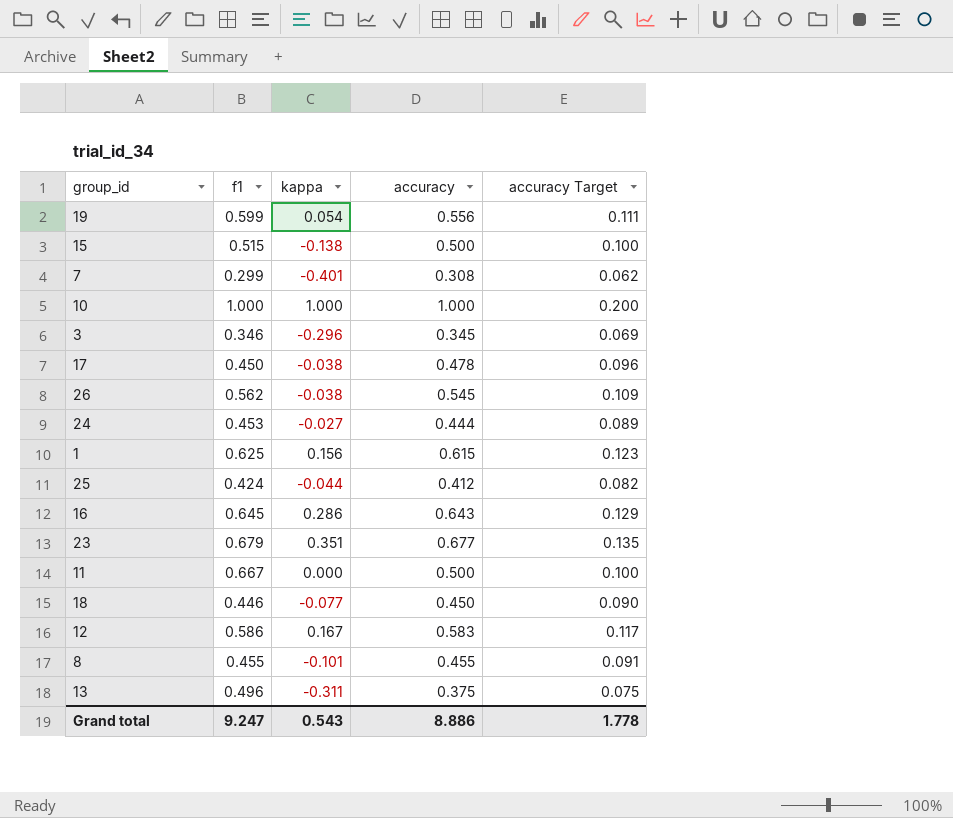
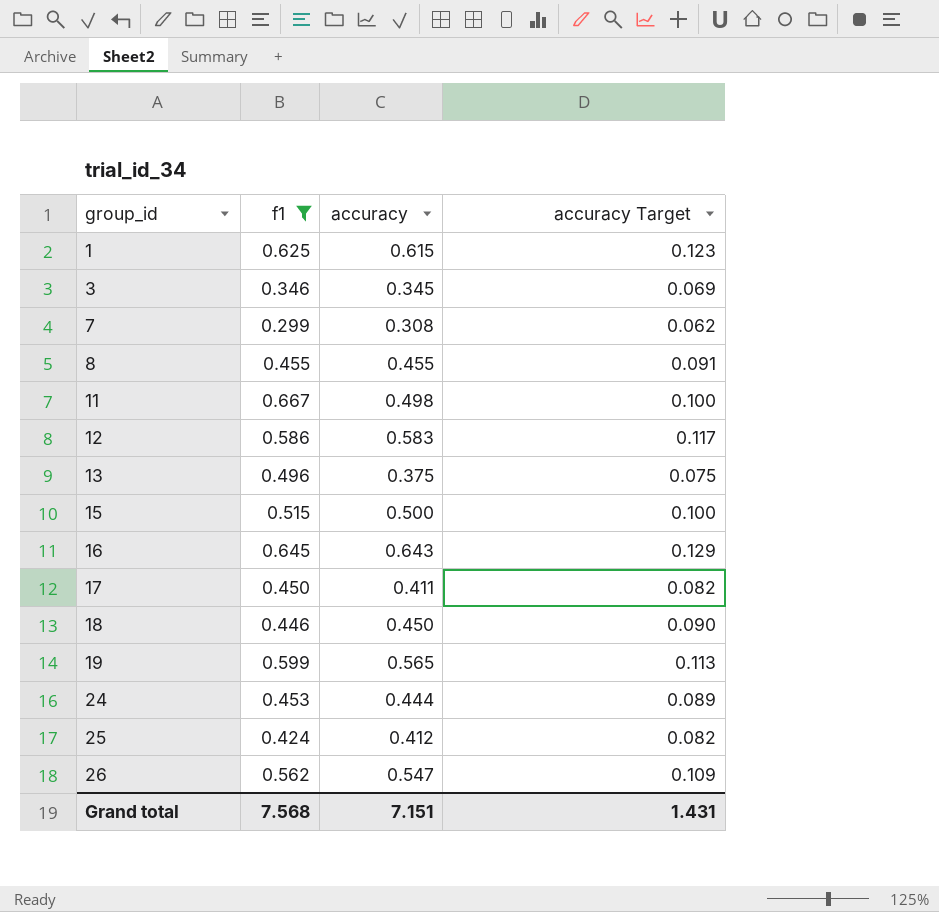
filter: none -> f1 <= 0.667
row order: none -> group_id ascending
column kappa | position: 3 -> none
11 | accuracy: 0.500 -> 0.498
17 | accuracy: 0.478 -> 0.411
17 | accuracy Target: 0.096 -> 0.082
19 | accuracy: 0.556 -> 0.565
19 | accuracy Target: 0.111 -> 0.113
26 | accuracy: 0.545 -> 0.547
Grand total | f1: 9.247 -> 7.568
Grand total | accuracy: 8.886 -> 7.151
Grand total | accuracy Target: 1.778 -> 1.431

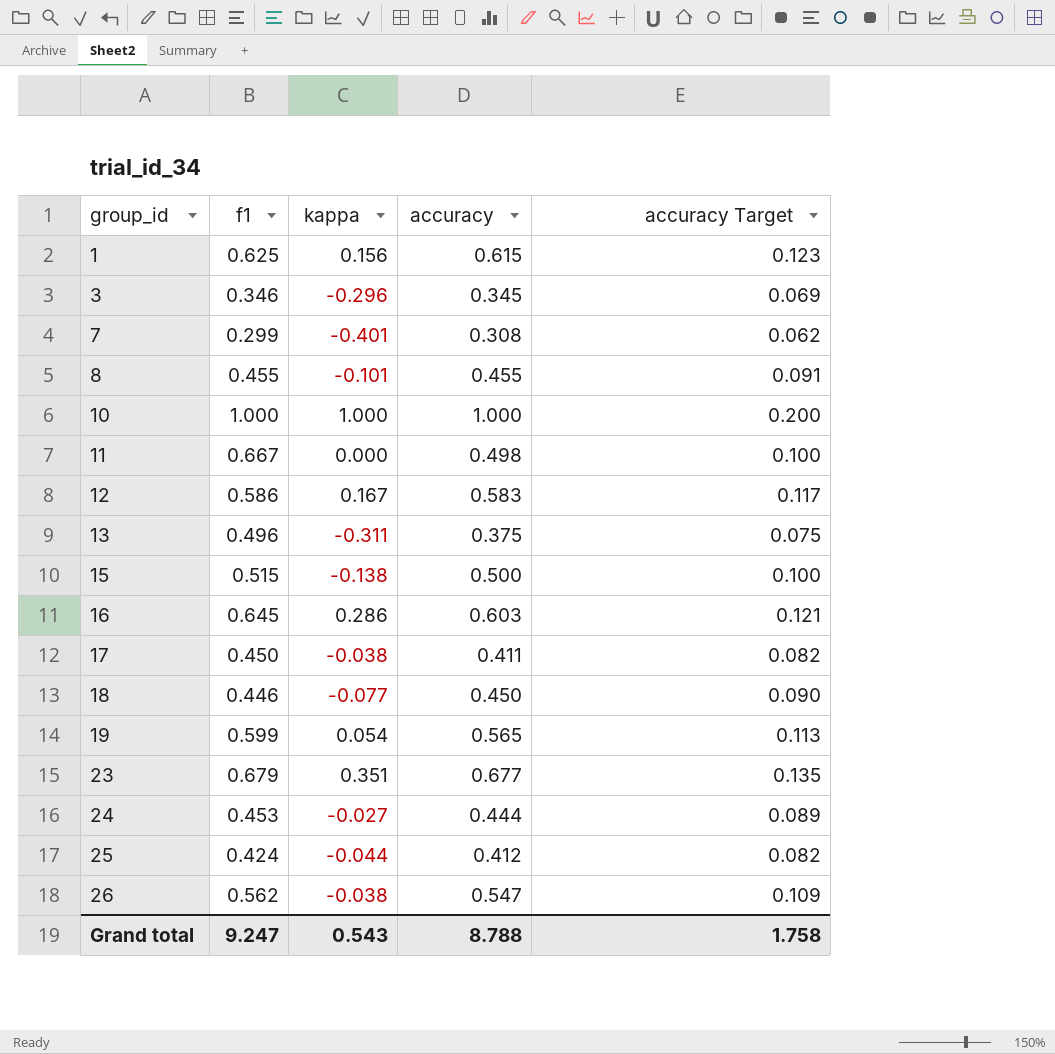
filter: f1 <= 0.667 -> none
column kappa | position: none -> 3
16 | accuracy: 0.643 -> 0.603
16 | accuracy Target: 0.129 -> 0.121
Grand total | f1: 7.568 -> 9.247
Grand total | accuracy: 7.151 -> 8.788
Grand total | accuracy Target: 1.431 -> 1.758

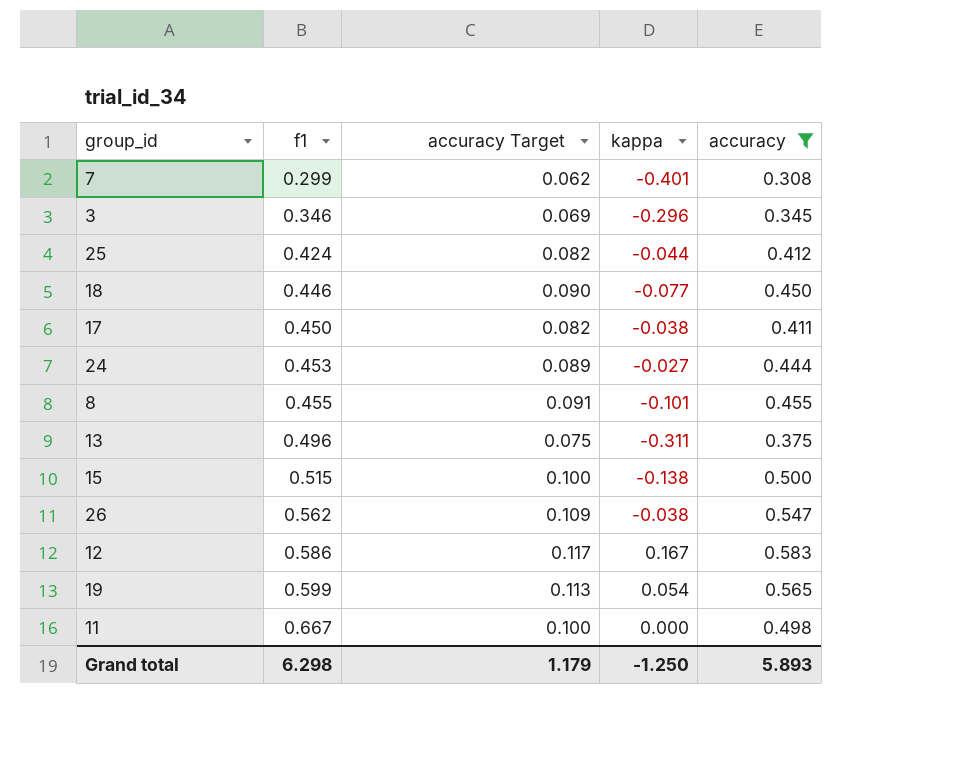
filter: none -> accuracy <= 0.583
row order: group_id ascending -> f1 ascending
column accuracy Target | position: 5 -> 3
Grand total | f1: 9.247 -> 6.298
Grand total | accuracy Target: 1.758 -> 1.179
Grand total | kappa: 0.543 -> -1.250
Grand total | accuracy: 8.788 -> 5.893

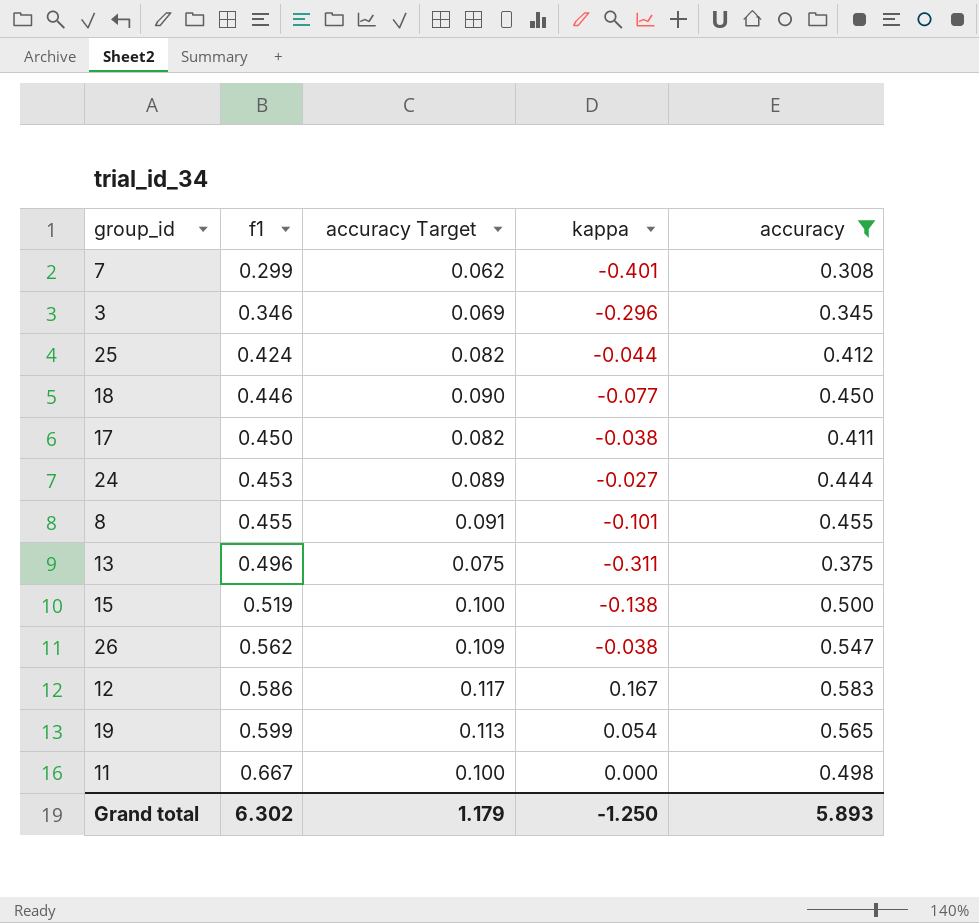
15 | f1: 0.515 -> 0.519
Grand total | f1: 6.298 -> 6.302

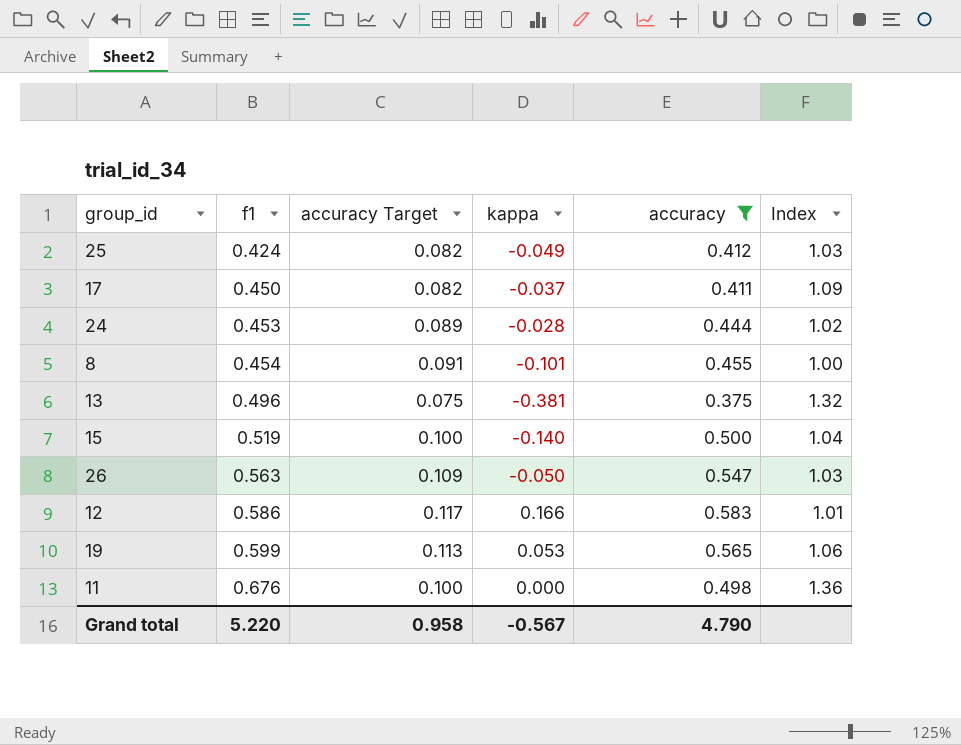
column Index | formula: none -> [f1] / [accuracy]
row 7: 0.299 | 0.062 | -0.401 | 0.308 -> none
row 3: 0.346 | 0.069 | -0.296 | 0.345 -> none
row 18: 0.446 | 0.090 | -0.077 | 0.450 -> none
25 | kappa: -0.044 -> -0.049
17 | kappa: -0.038 -> -0.037
24 | kappa: -0.027 -> -0.028
8 | f1: 0.455 -> 0.454
13 | kappa: -0.311 -> -0.381
15 | kappa: -0.138 -> -0.140
26 | f1: 0.562 -> 0.563
26 | kappa: -0.038 -> -0.050
12 | kappa: 0.167 -> 0.166
19 | kappa: 0.054 -> 0.053
11 | f1: 0.667 -> 0.676
Grand total | f1: 6.302 -> 5.220
Grand total | accuracy Target: 1.179 -> 0.958
Grand total | kappa: -1.250 -> -0.567
Grand total | accuracy: 5.893 -> 4.790

